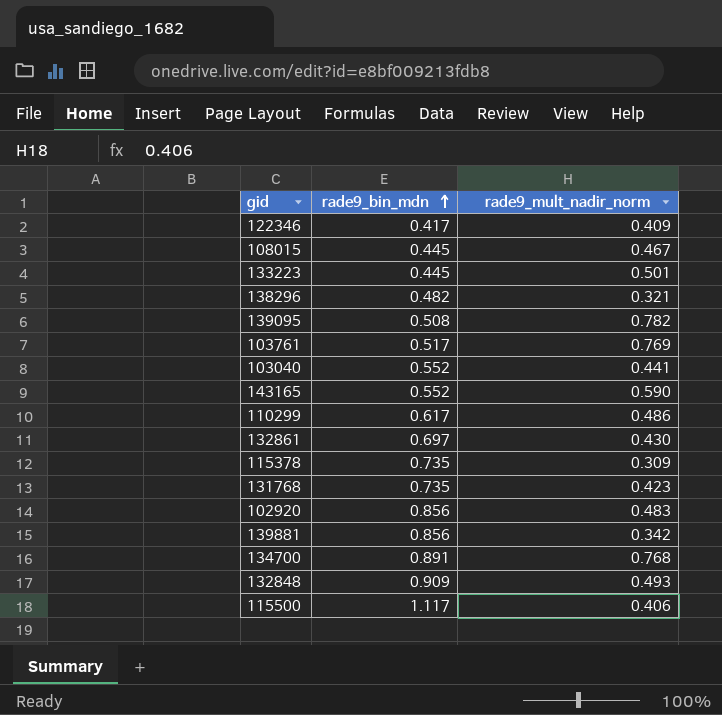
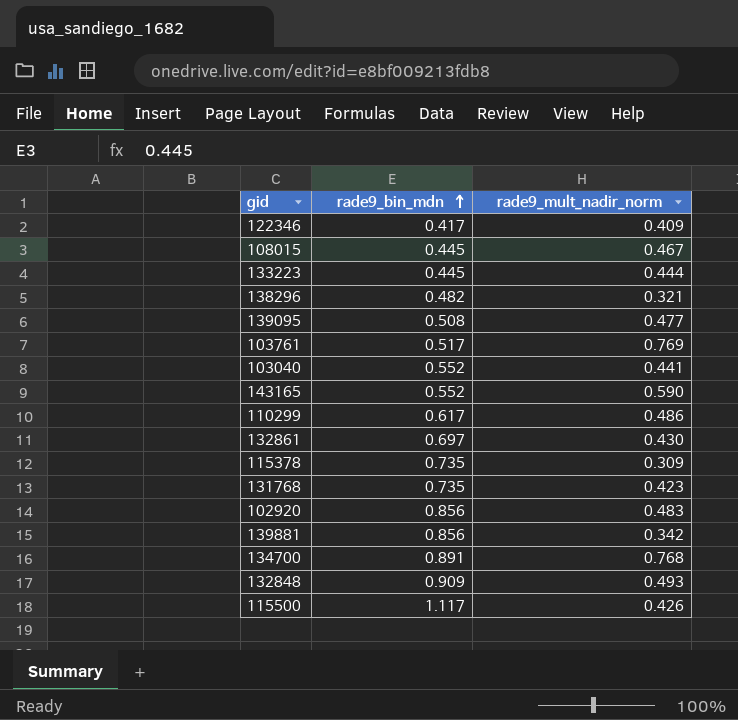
133223 | rade9_mult_nadir_norm: 0.501 -> 0.444
139095 | rade9_mult_nadir_norm: 0.782 -> 0.477
115500 | rade9_mult_nadir_norm: 0.406 -> 0.426

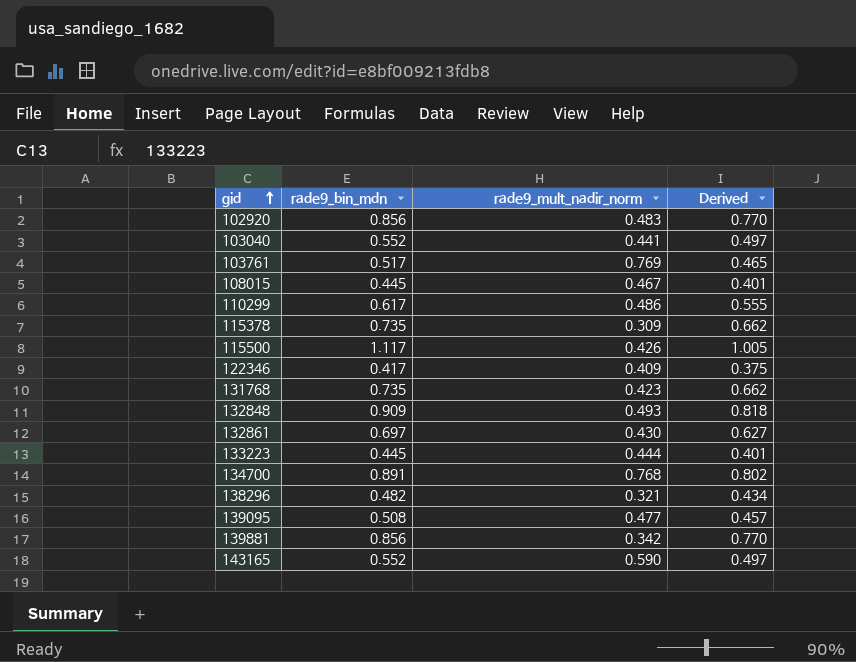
row order: rade9_bin_mdn ascending -> gid ascending
column Derived | formula: none -> [rade9_bin_mdn] * 0.9

